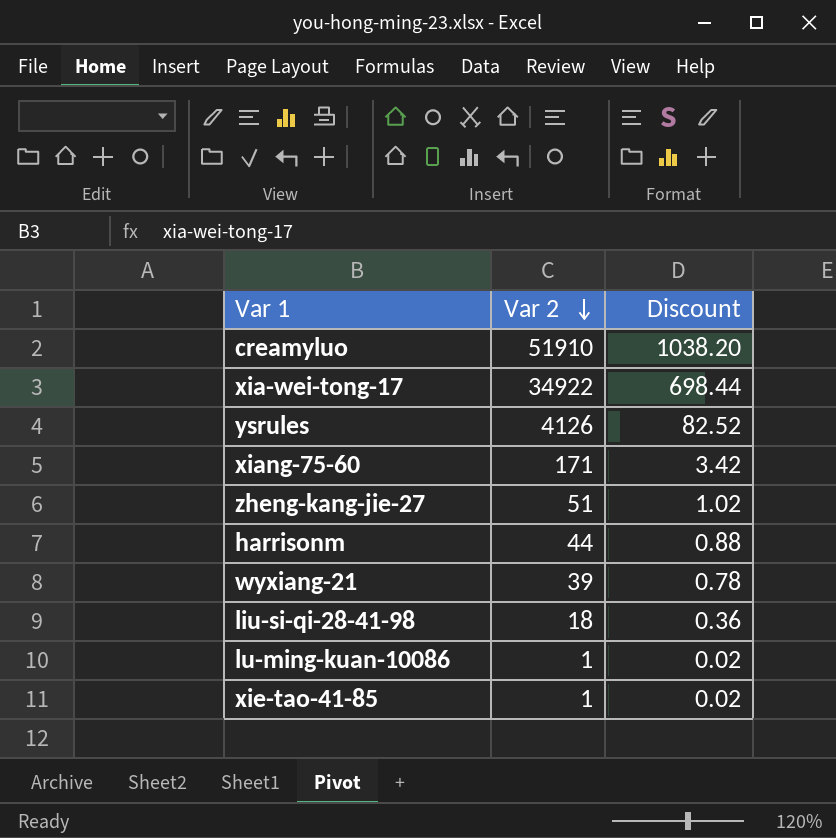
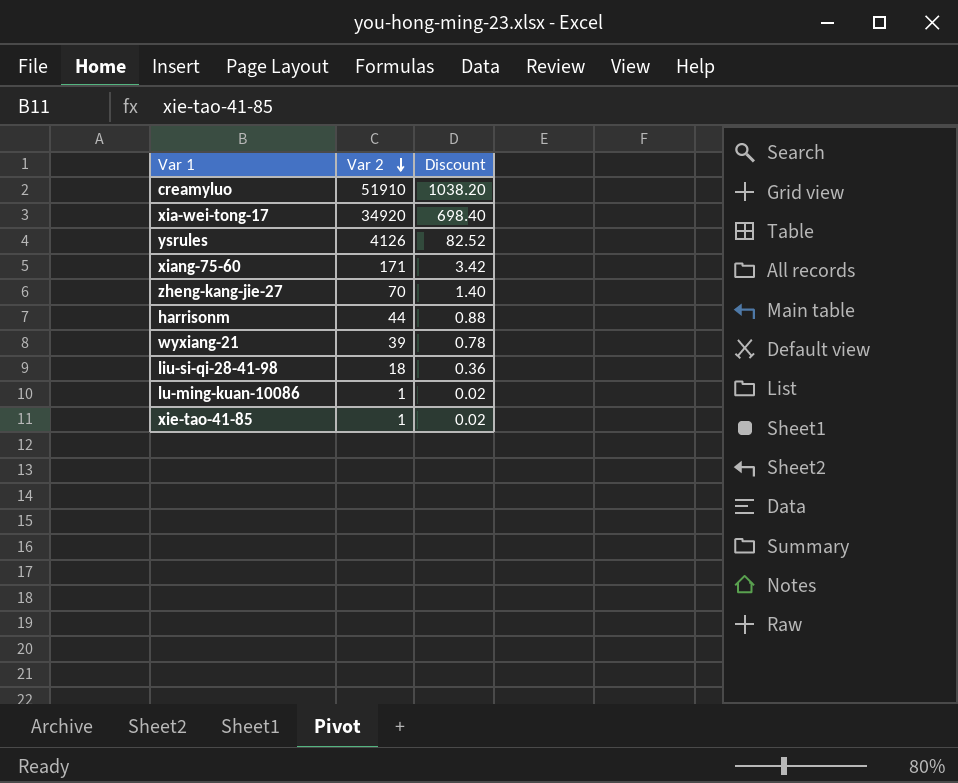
xia-wei-tong-17 | Var 2: 34922 -> 34920
xia-wei-tong-17 | Discount: 698.44 -> 698.40
zheng-kang-jie-27 | Var 2: 51 -> 70
zheng-kang-jie-27 | Discount: 1.02 -> 1.40

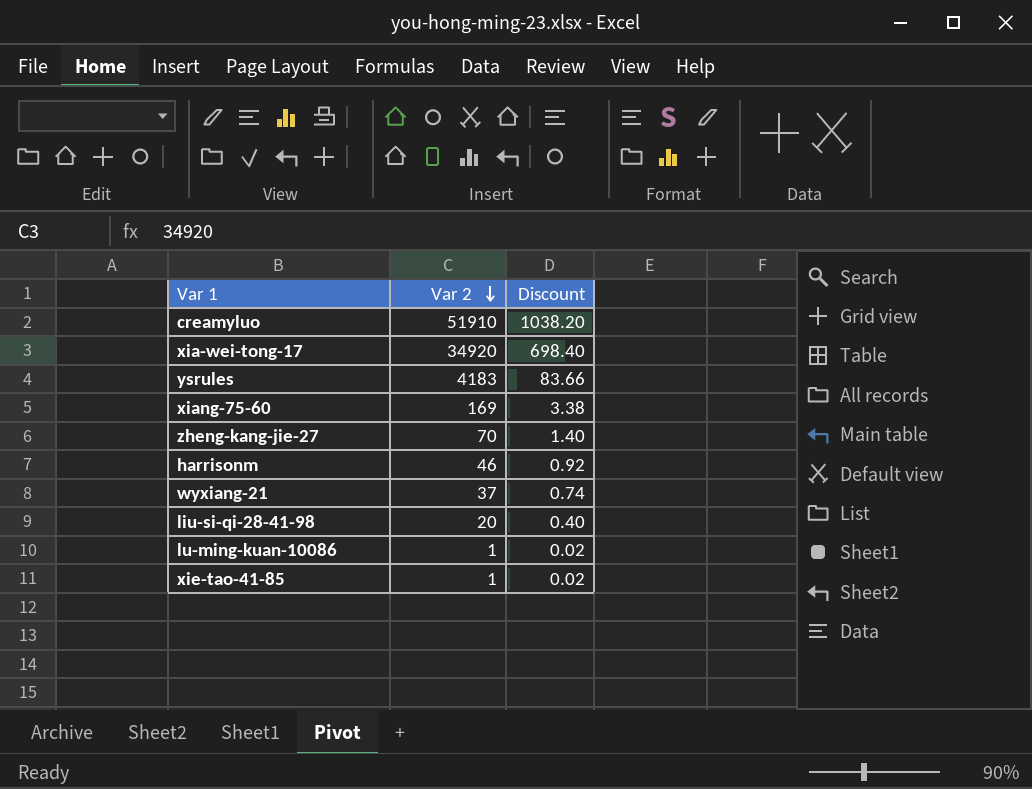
ysrules | Var 2: 4126 -> 4183
ysrules | Discount: 82.52 -> 83.66
xiang-75-60 | Var 2: 171 -> 169
xiang-75-60 | Discount: 3.42 -> 3.38
harrisonm | Var 2: 44 -> 46
harrisonm | Discount: 0.88 -> 0.92
wyxiang-21 | Var 2: 39 -> 37
wyxiang-21 | Discount: 0.78 -> 0.74
liu-si-qi-28-41-98 | Var 2: 18 -> 20
liu-si-qi-28-41-98 | Discount: 0.36 -> 0.40

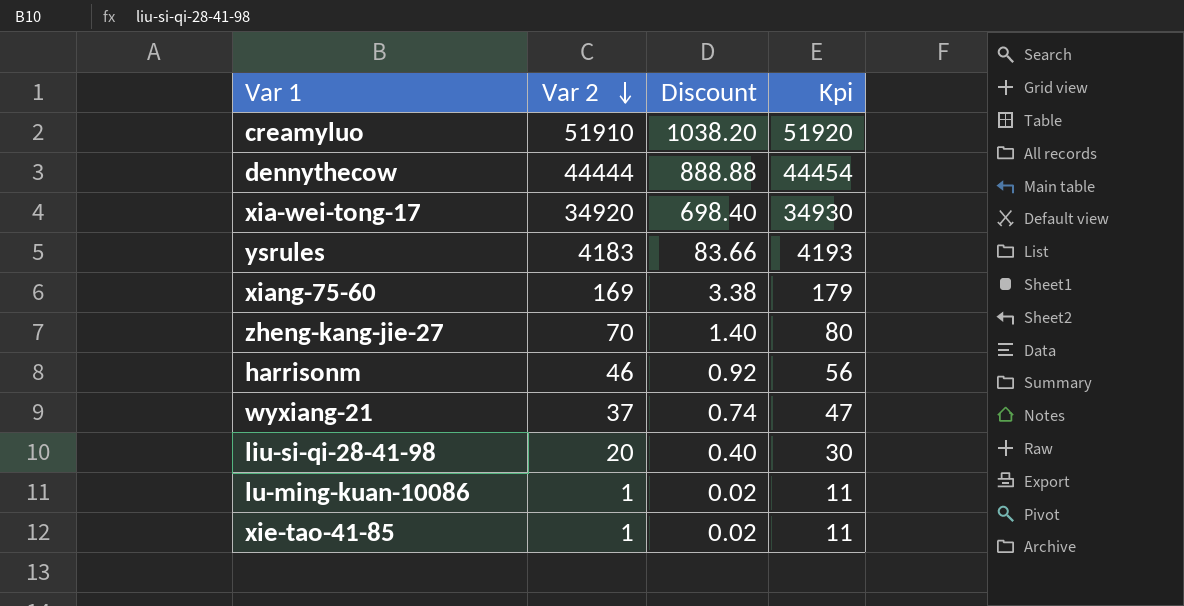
column Kpi | formula: none -> [Var 2] + 10
row dennythecow: none -> 44444 | 888.88 | 44454

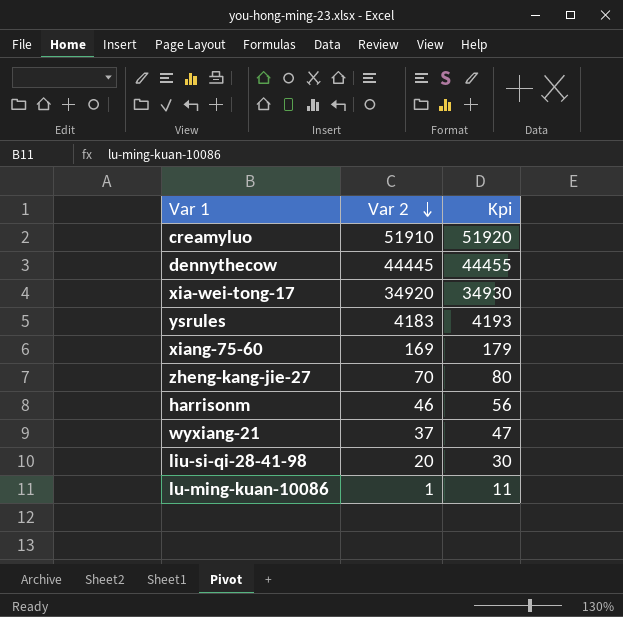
column Discount | formula: [Var 2] * 0.02 -> none
row xie-tao-41-85: 1 | 0.02 | 11 -> none
dennythecow | Var 2: 44444 -> 44445
dennythecow | Kpi: 44454 -> 44455

